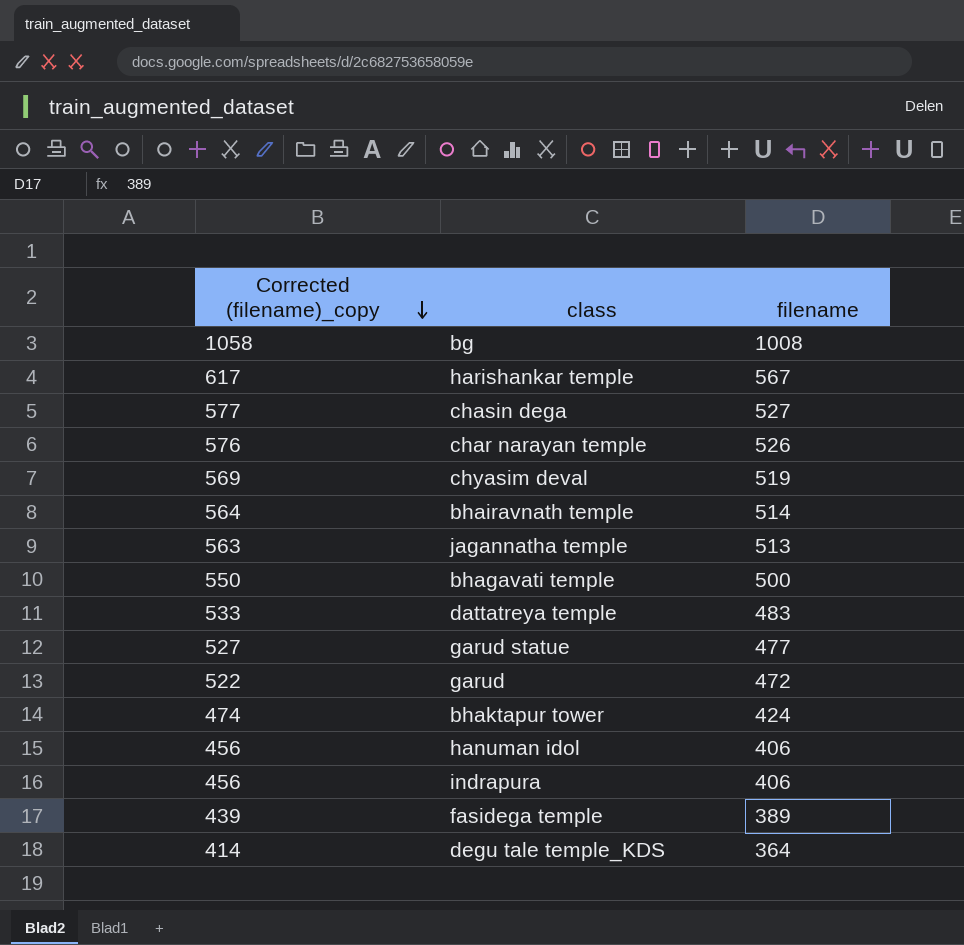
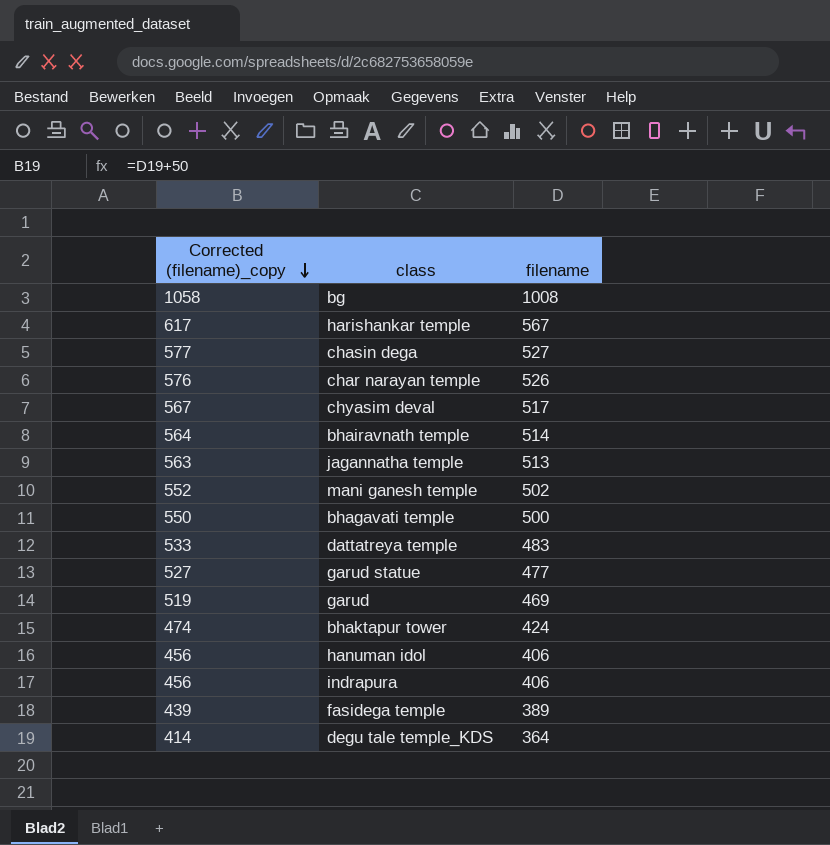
chyasim deval | Corrected (filename)_copy: 569 -> 567
chyasim deval | filename: 519 -> 517
row mani ganesh temple: none -> 552 | 502
garud | Corrected (filename)_copy: 522 -> 519
garud | filename: 472 -> 469

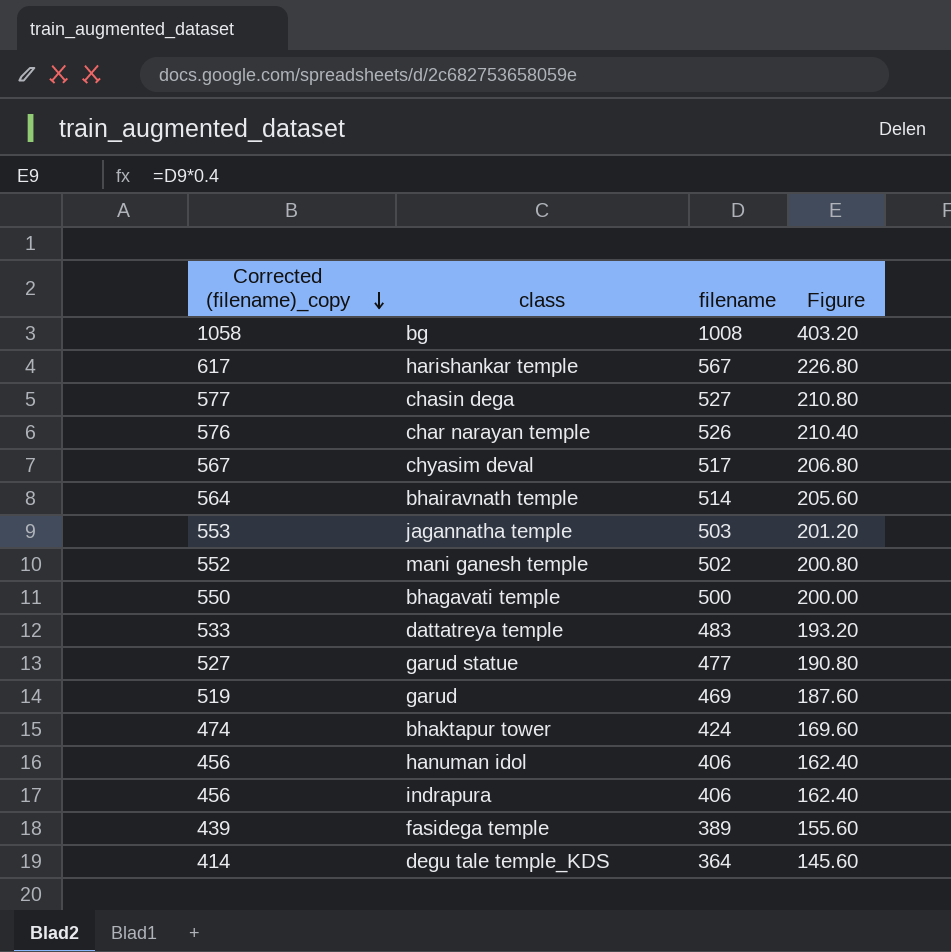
column Figure | formula: none -> [filename] * 0.4
jagannatha temple | Corrected (filename)_copy: 563 -> 553
jagannatha temple | filename: 513 -> 503

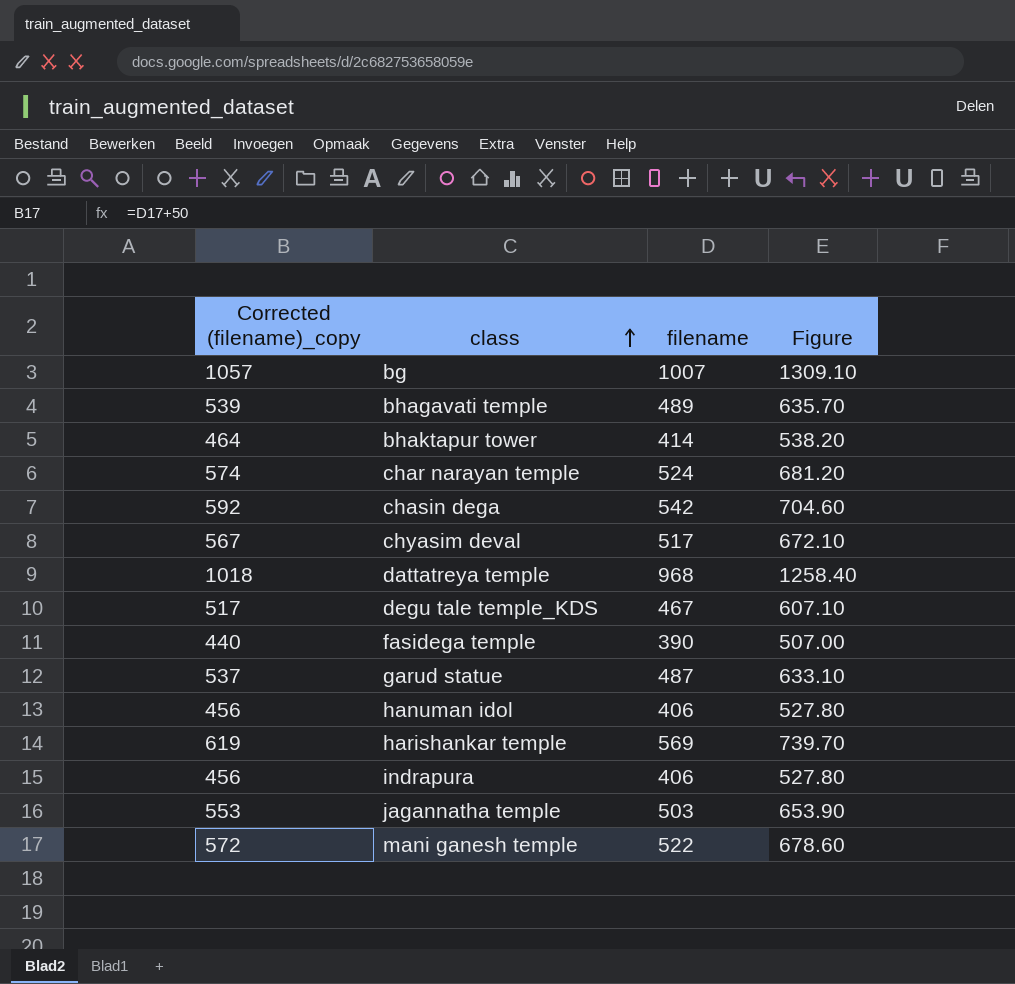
row order: Corrected (filename)_copy descending -> class ascending
column Figure | formula: [filename] * 0.4 -> [filename] * 1.3
row bhairavnath temple: 564 | 514 | 205.60 -> none
row garud: 519 | 469 | 187.60 -> none
bg | Corrected (filename)_copy: 1058 -> 1057
bg | filename: 1008 -> 1007
bhagavati temple | Corrected (filename)_copy: 550 -> 539
bhagavati temple | filename: 500 -> 489
bhaktapur tower | Corrected (filename)_copy: 474 -> 464
bhaktapur tower | filename: 424 -> 414
char narayan temple | Corrected (filename)_copy: 576 -> 574
char narayan temple | filename: 526 -> 524
chasin dega | Corrected (filename)_copy: 577 -> 592
chasin dega | filename: 527 -> 542
dattatreya temple | Corrected (filename)_copy: 533 -> 1018
dattatreya temple | filename: 483 -> 968
degu tale temple_KDS | Corrected (filename)_copy: 414 -> 517
degu tale temple_KDS | filename: 364 -> 467
fasidega temple | Corrected (filename)_copy: 439 -> 440
fasidega temple | filename: 389 -> 390
garud statue | Corrected (filename)_copy: 527 -> 537
garud statue | filename: 477 -> 487
harishankar temple | Corrected (filename)_copy: 617 -> 619
harishankar temple | filename: 567 -> 569
mani ganesh temple | Corrected (filename)_copy: 552 -> 572
mani ganesh temple | filename: 502 -> 522

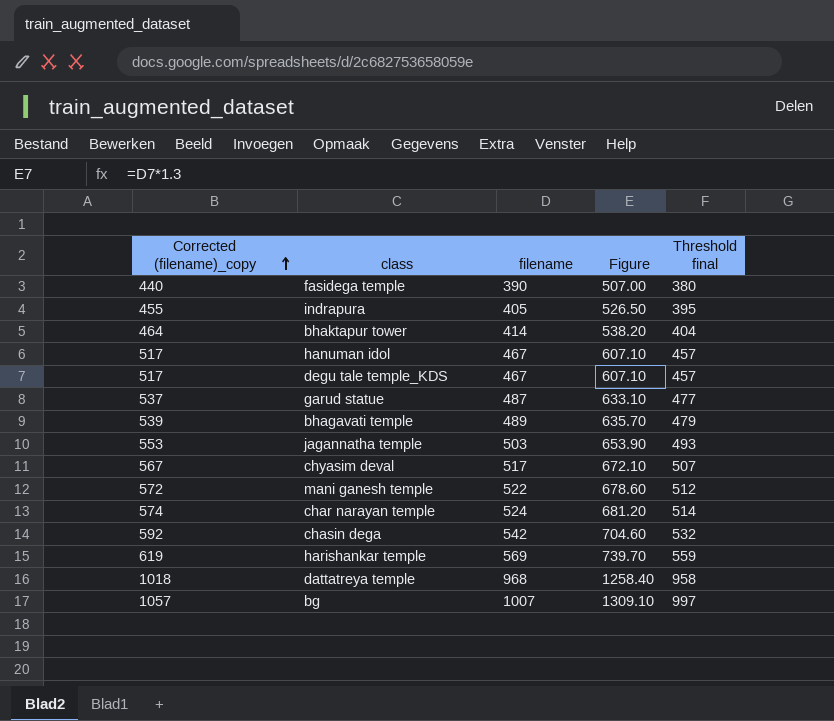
row order: class ascending -> Corrected (filename)_copy ascending
column Threshold final | formula: none -> [filename] - 10
indrapura | Corrected (filename)_copy: 456 -> 455
indrapura | filename: 406 -> 405
indrapura | Figure: 527.80 -> 526.50
hanuman idol | Corrected (filename)_copy: 456 -> 517
hanuman idol | filename: 406 -> 467
hanuman idol | Figure: 527.80 -> 607.10

